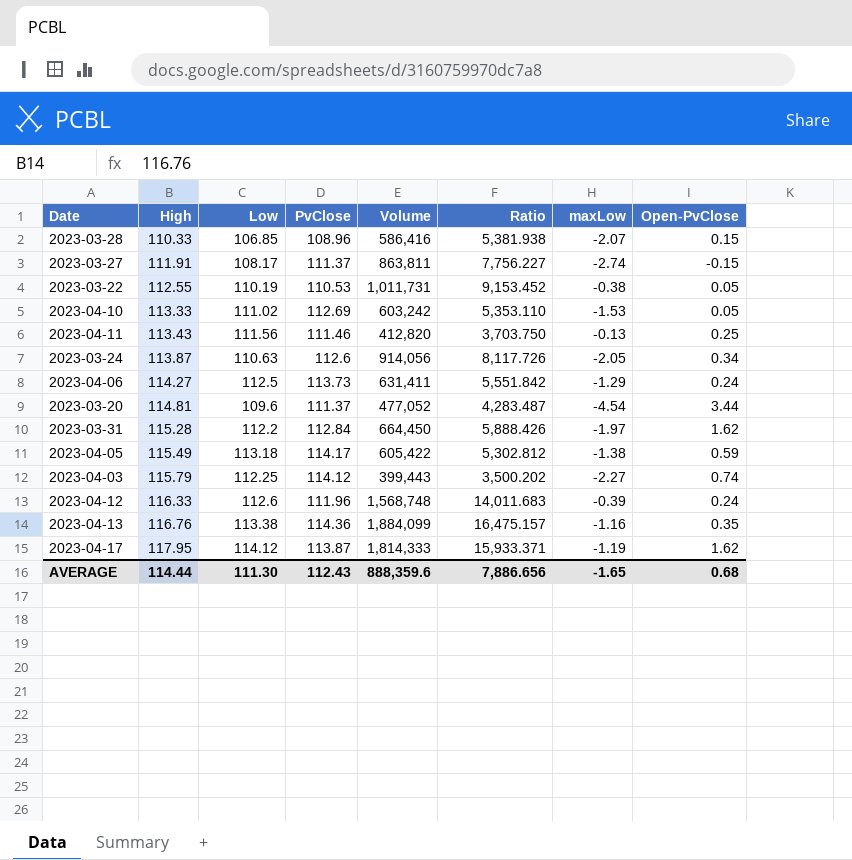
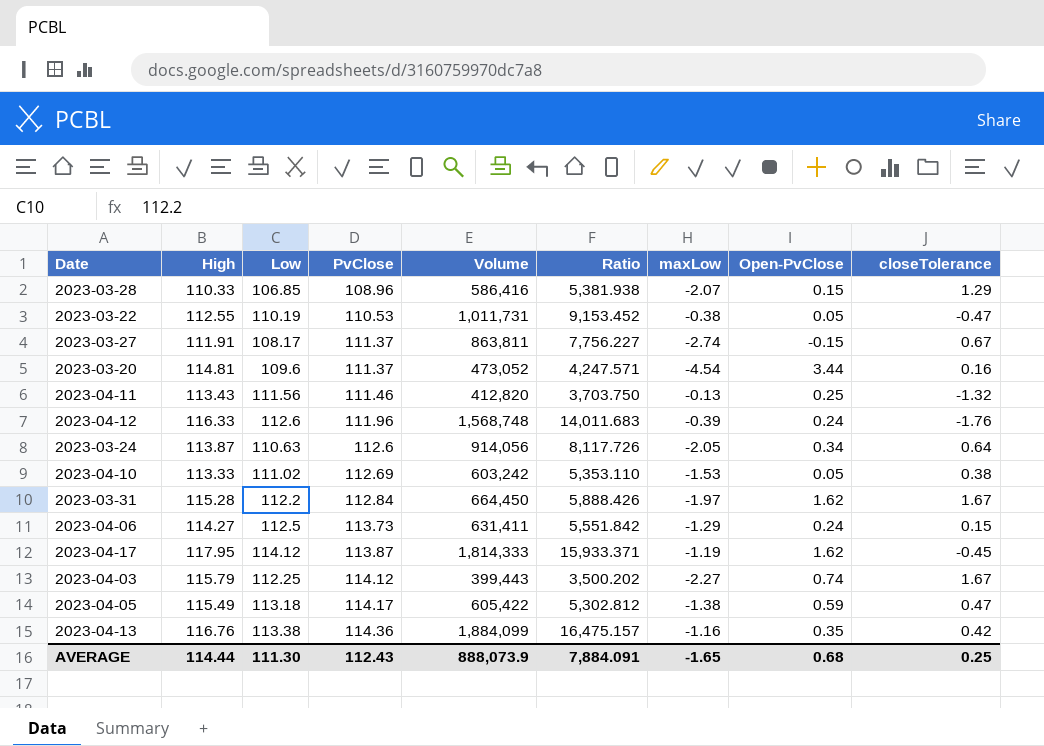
row order: High ascending -> PvClose ascending
column closeTolerance | position: none -> 9
2023-03-20 | Volume: 477,052 -> 473,052
2023-03-20 | Ratio: 4,283.487 -> 4,247.571
AVERAGE | Volume: 888,359.6 -> 888,073.9
AVERAGE | Ratio: 7,886.656 -> 7,884.091

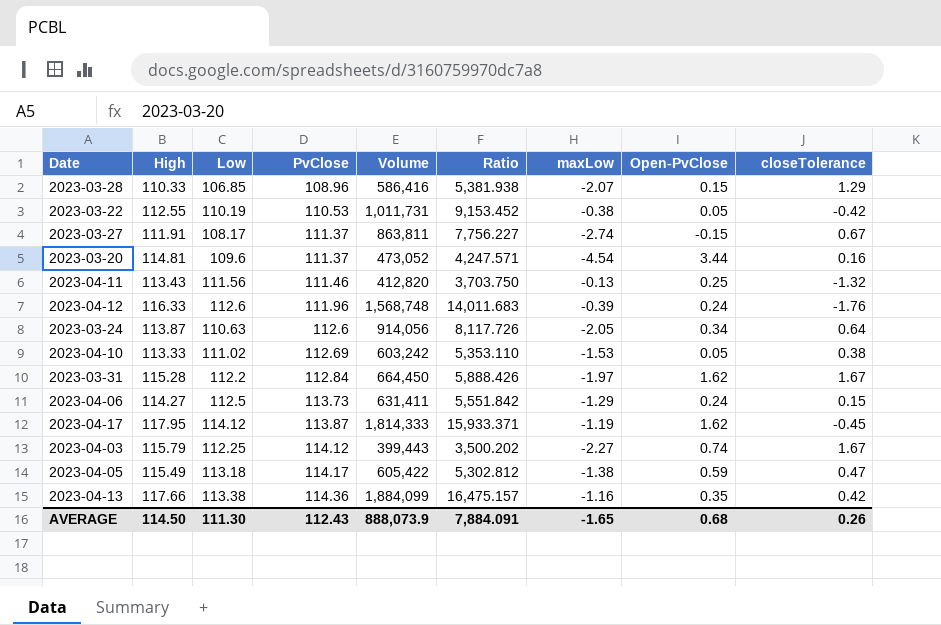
2023-03-22 | closeTolerance: -0.47 -> -0.42
2023-04-13 | High: 116.76 -> 117.66
AVERAGE | High: 114.44 -> 114.50
AVERAGE | closeTolerance: 0.25 -> 0.26

